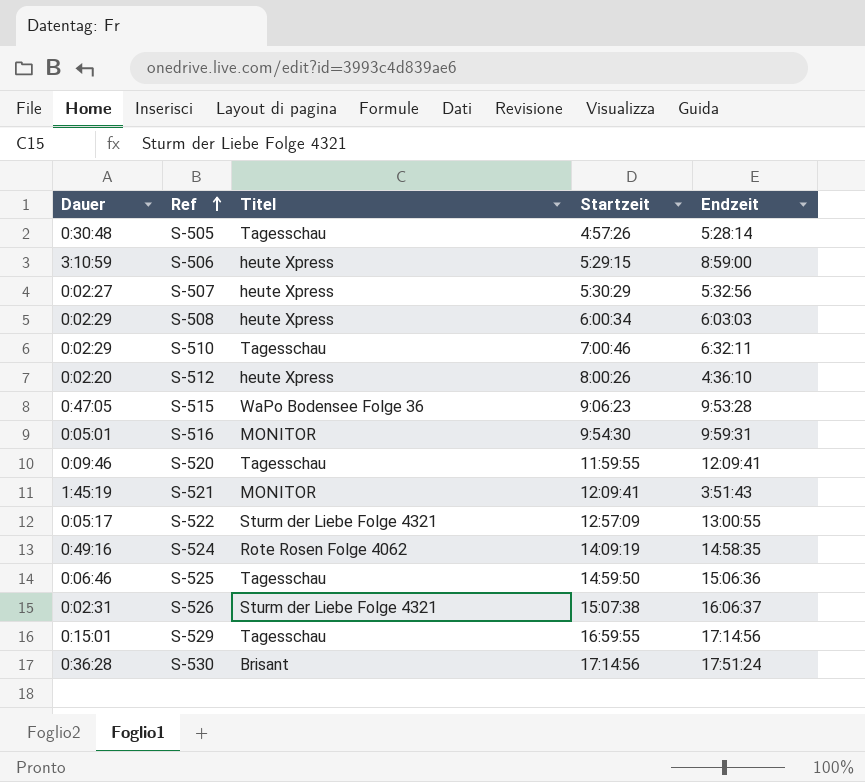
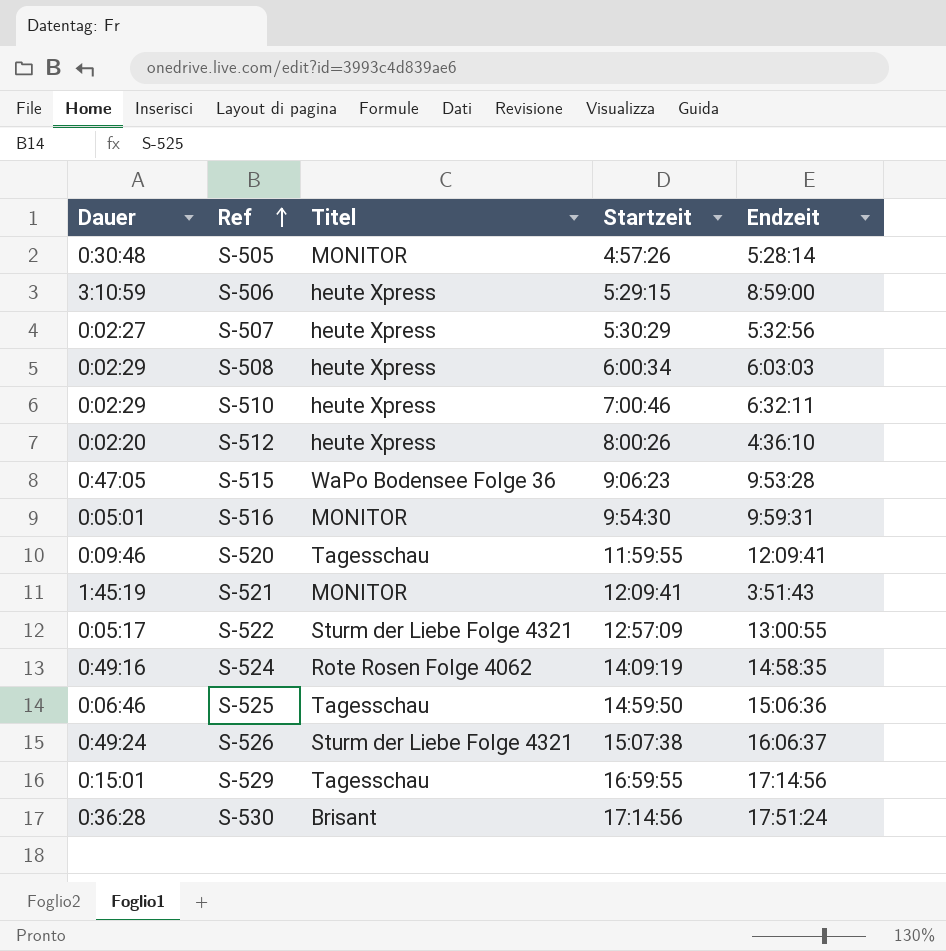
S-505 | Titel: Tagesschau -> MONITOR
S-510 | Titel: Tagesschau -> heute Xpress
S-526 | Dauer: 0:02:31 -> 0:49:24

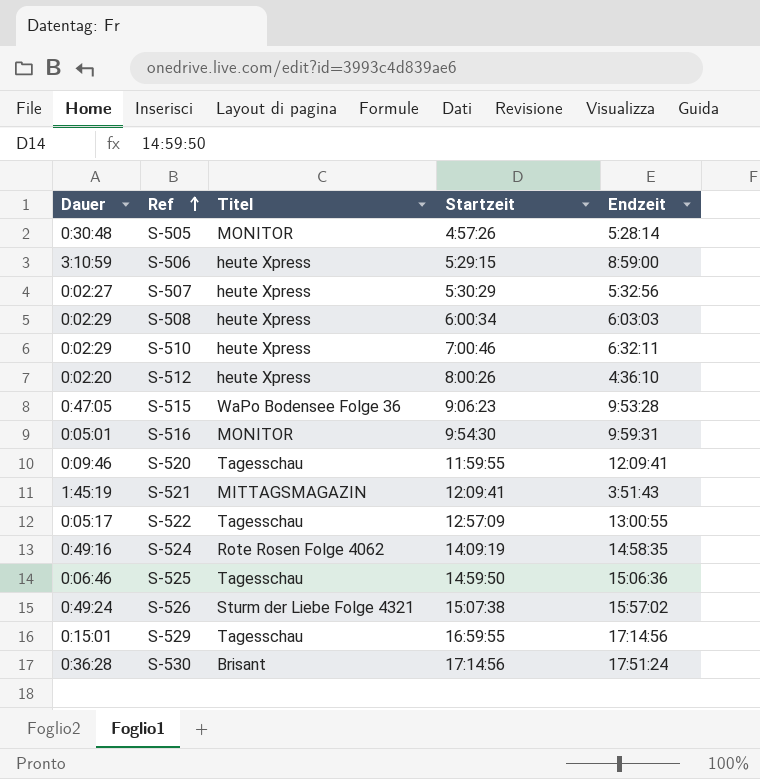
S-521 | Titel: MONITOR -> MITTAGSMAGAZIN
S-522 | Titel: Sturm der Liebe Folge 4321 -> Tagesschau
S-526 | Endzeit: 16:06:37 -> 15:57:02

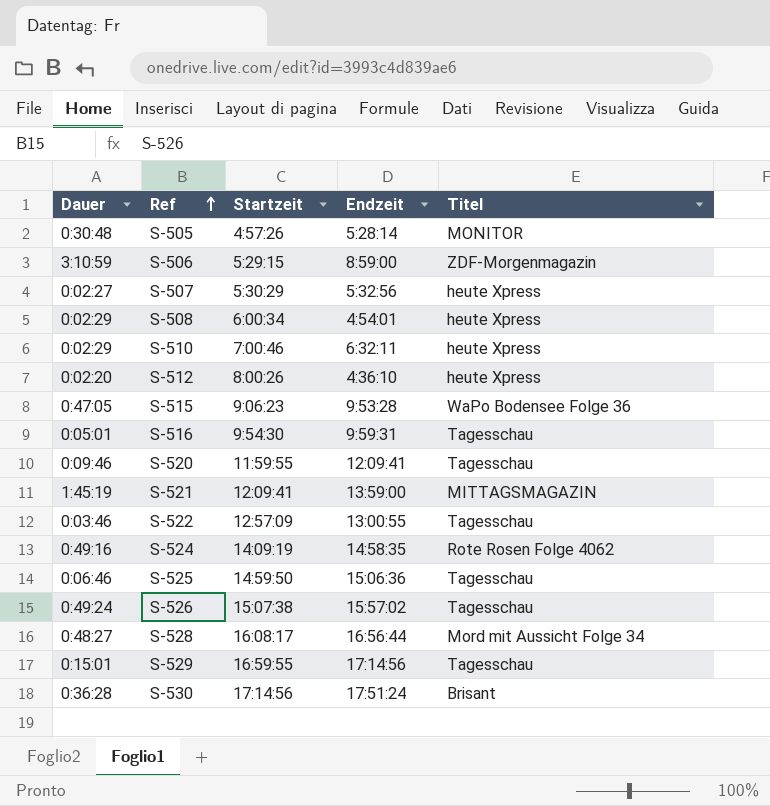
column Titel | position: 3 -> 5
S-506 | Titel: heute Xpress -> ZDF-Morgenmagazin
S-508 | Endzeit: 6:03:03 -> 4:54:01
S-516 | Titel: MONITOR -> Tagesschau
S-521 | Endzeit: 3:51:43 -> 13:59:00
S-522 | Dauer: 0:05:17 -> 0:03:46
S-526 | Titel: Sturm der Liebe Folge 4321 -> Tagesschau
row S-528: none -> 0:48:27 | 16:08:17 | 16:56:44 | Mord mit Aussicht Folge 34

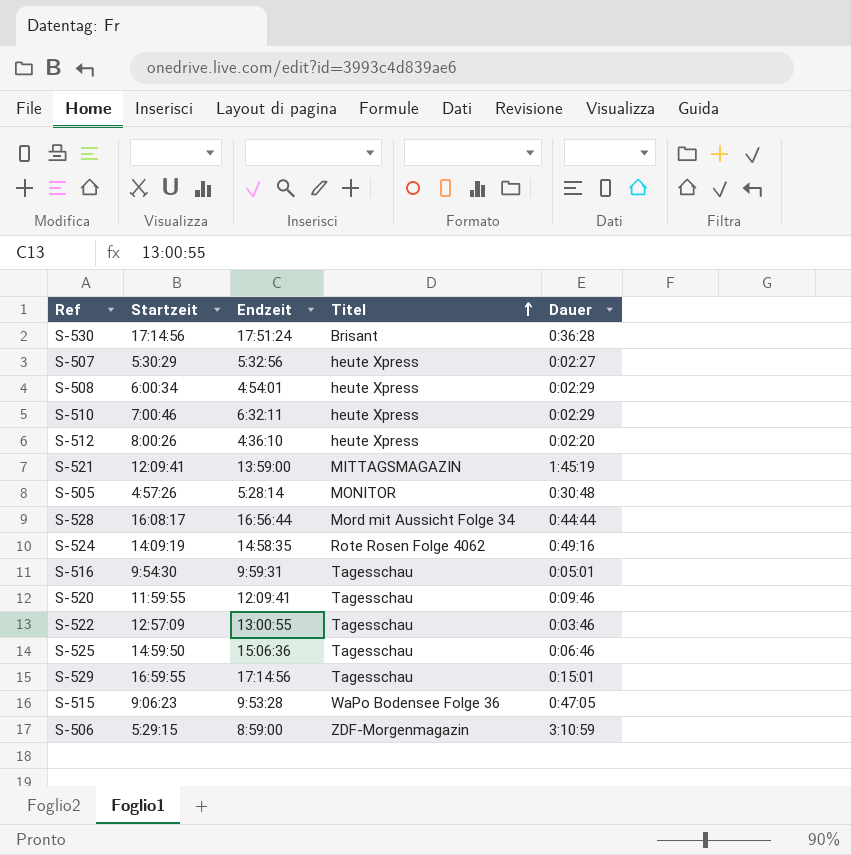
row order: Ref ascending -> Titel ascending
column Dauer | position: 1 -> 5
row S-526: 0:49:24 | 15:07:38 | 15:57:02 | Tagesschau -> none
S-528 | Dauer: 0:48:27 -> 0:44:44

